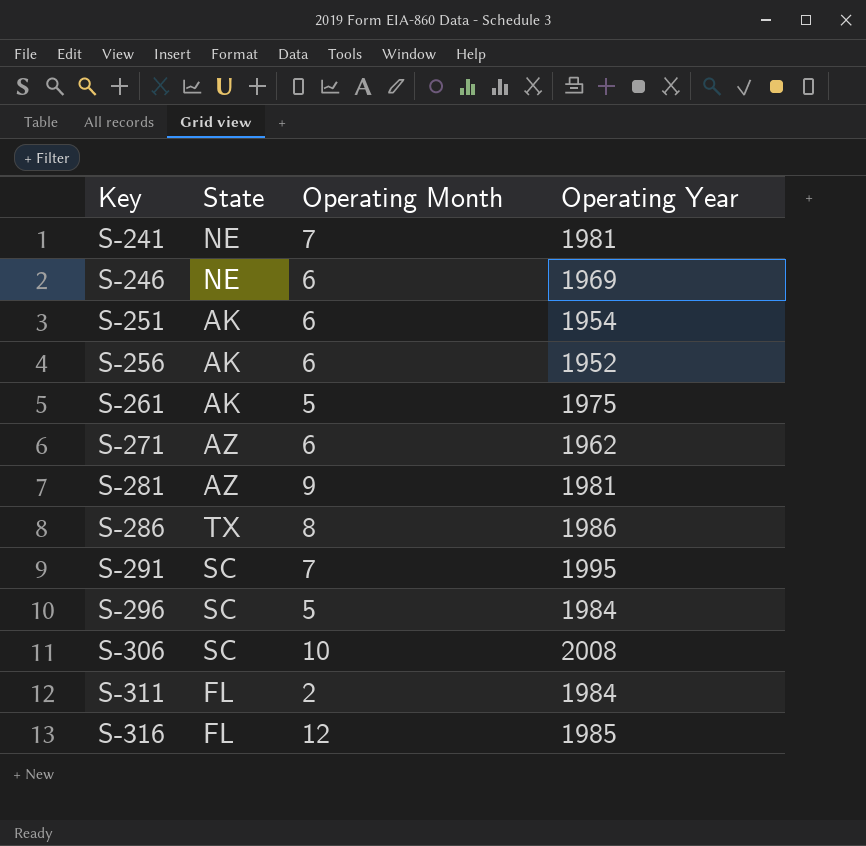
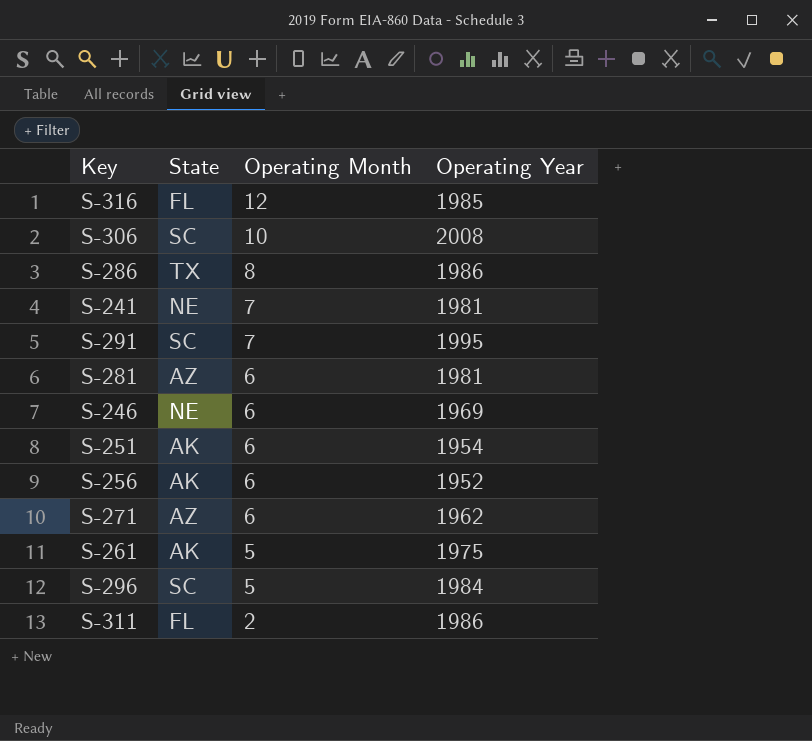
row order: Key ascending -> Operating Month descending
S-281 | Operating Month: 9 -> 6
S-311 | Operating Year: 1984 -> 1986

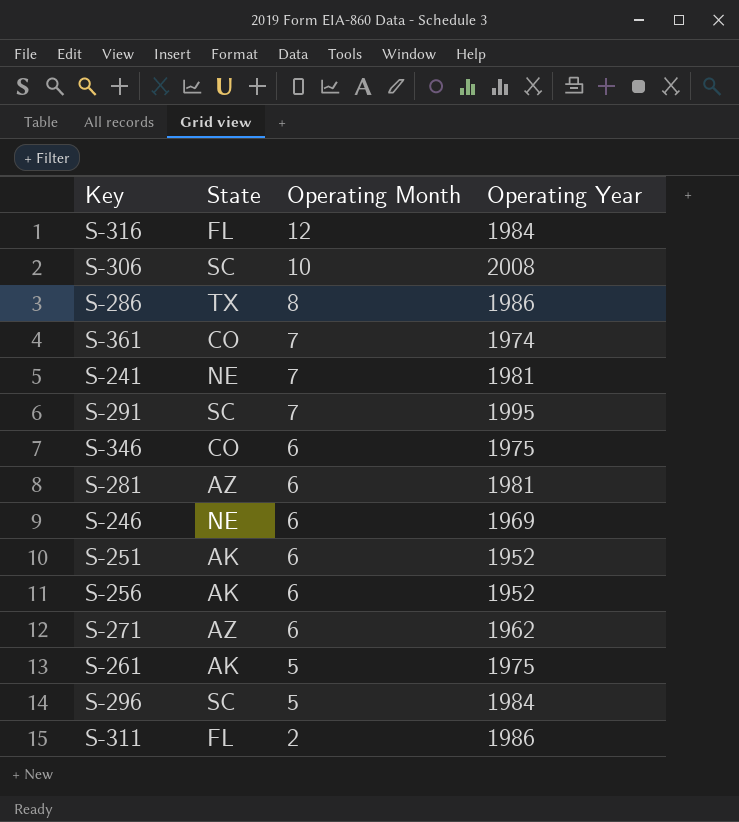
S-316 | Operating Year: 1985 -> 1984
row S-361: none -> CO | 7 | 1974
row S-346: none -> CO | 6 | 1975
S-251 | Operating Year: 1954 -> 1952

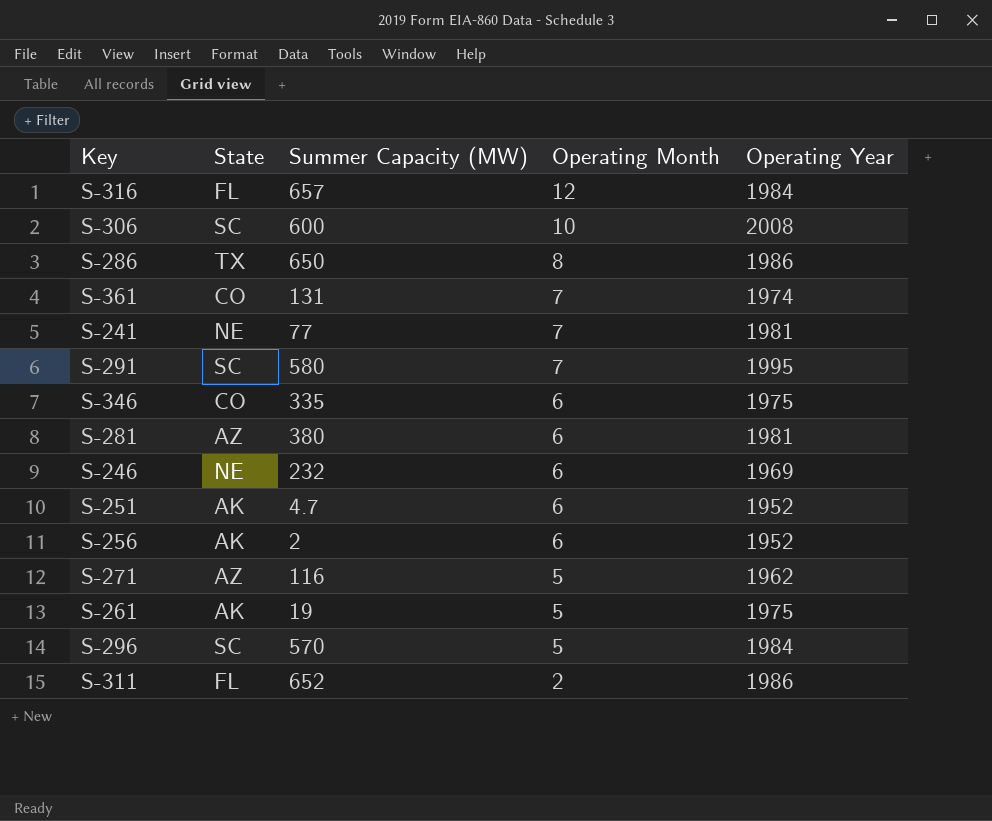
column Summer Capacity (MW) | position: none -> 3
S-271 | Operating Month: 6 -> 5

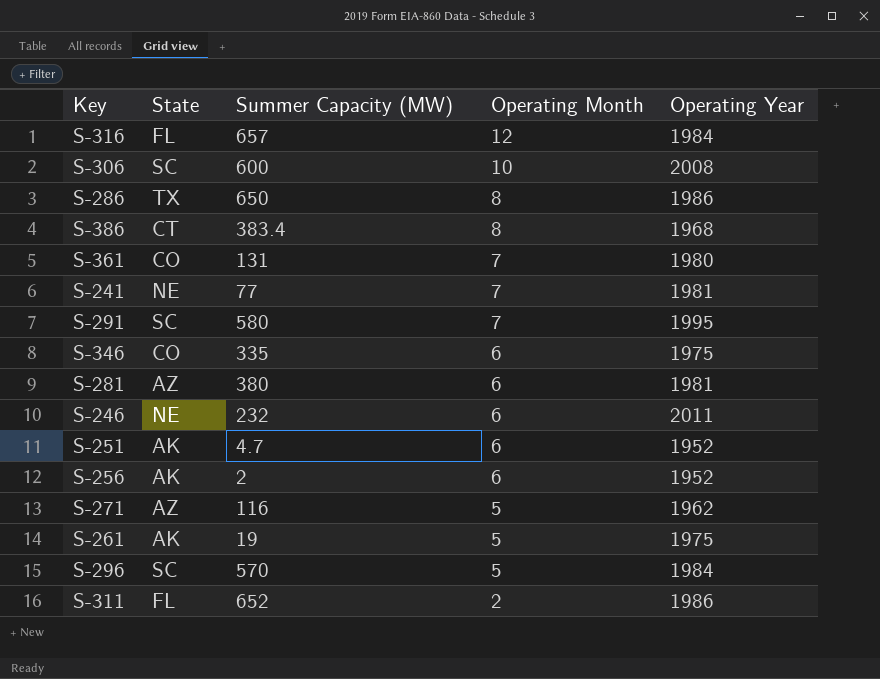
row S-386: none -> CT | 383.4 | 8 | 1968
S-361 | Operating Year: 1974 -> 1980
S-246 | Operating Year: 1969 -> 2011

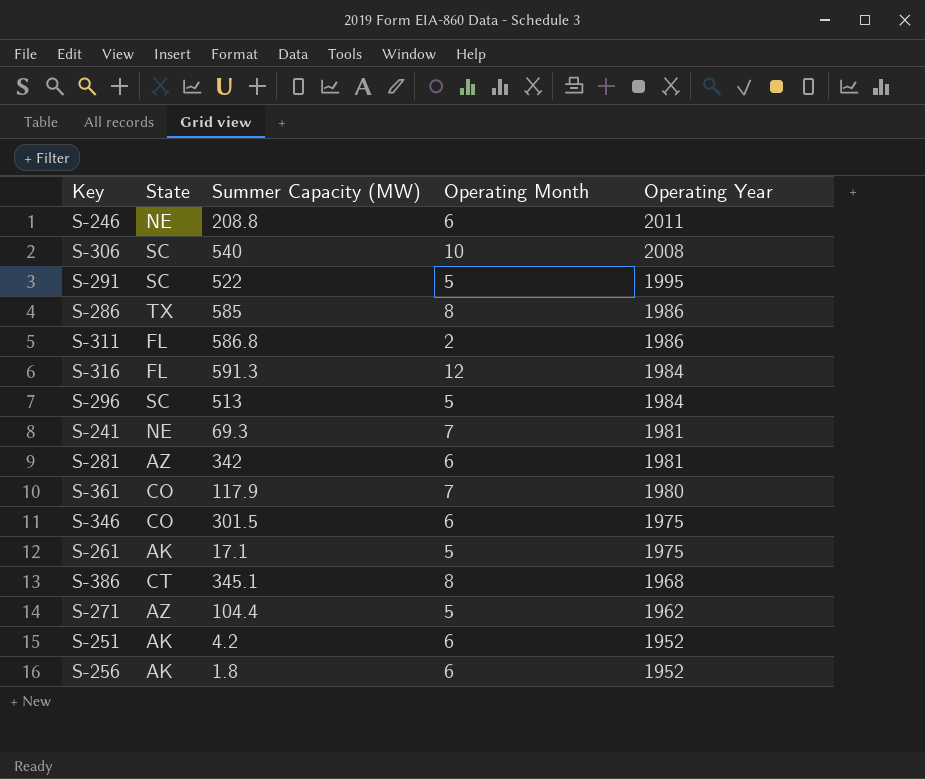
row order: Operating Month descending -> Operating Year descending
S-246 | Summer Capacity (MW): 232 -> 208.8
S-306 | Summer Capacity (MW): 600 -> 540
S-291 | Summer Capacity (MW): 580 -> 522
S-291 | Operating Month: 7 -> 5
S-286 | Summer Capacity (MW): 650 -> 585
S-311 | Summer Capacity (MW): 652 -> 586.8
S-316 | Summer Capacity (MW): 657 -> 591.3
S-296 | Summer Capacity (MW): 570 -> 513
S-241 | Summer Capacity (MW): 77 -> 69.3
S-281 | Summer Capacity (MW): 380 -> 342
S-361 | Summer Capacity (MW): 131 -> 117.9
S-346 | Summer Capacity (MW): 335 -> 301.5
S-261 | Summer Capacity (MW): 19 -> 17.1
S-386 | Summer Capacity (MW): 383.4 -> 345.1
S-271 | Summer Capacity (MW): 116 -> 104.4
S-251 | Summer Capacity (MW): 4.7 -> 4.2
S-256 | Summer Capacity (MW): 2 -> 1.8

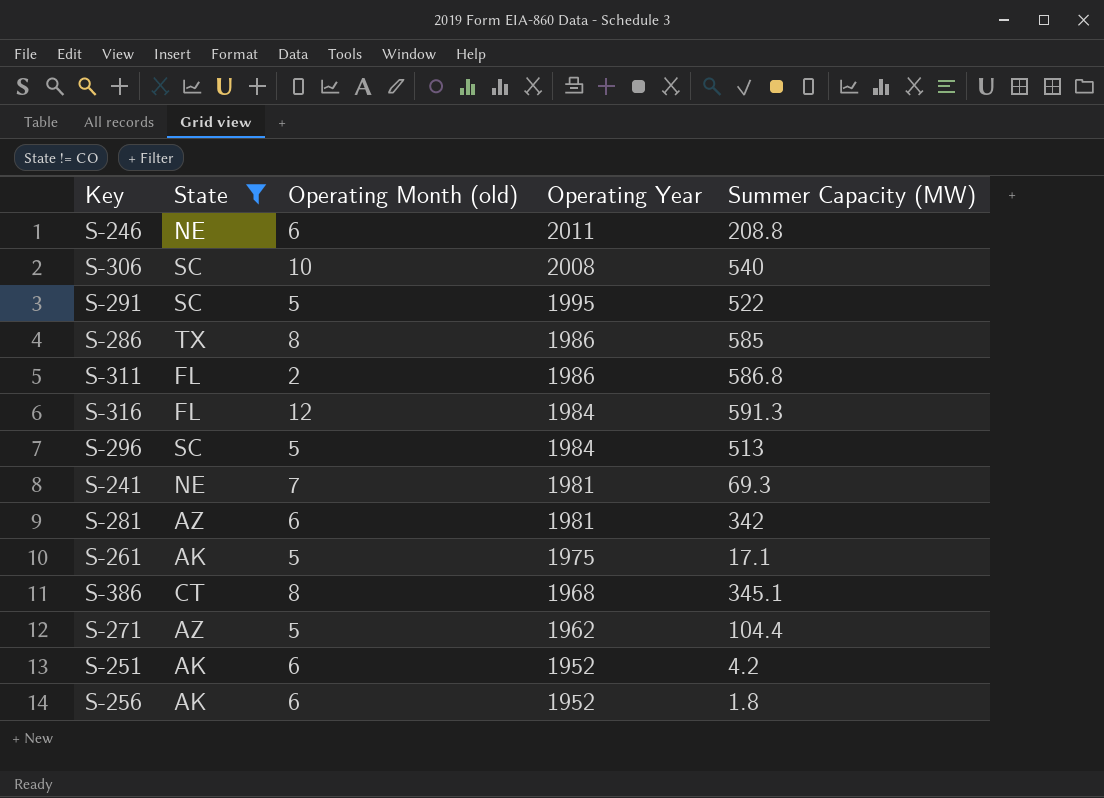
filter: none -> State != CO
column name: Operating Month -> Operating Month (old)
column Summer Capacity (MW) | position: 3 -> 5

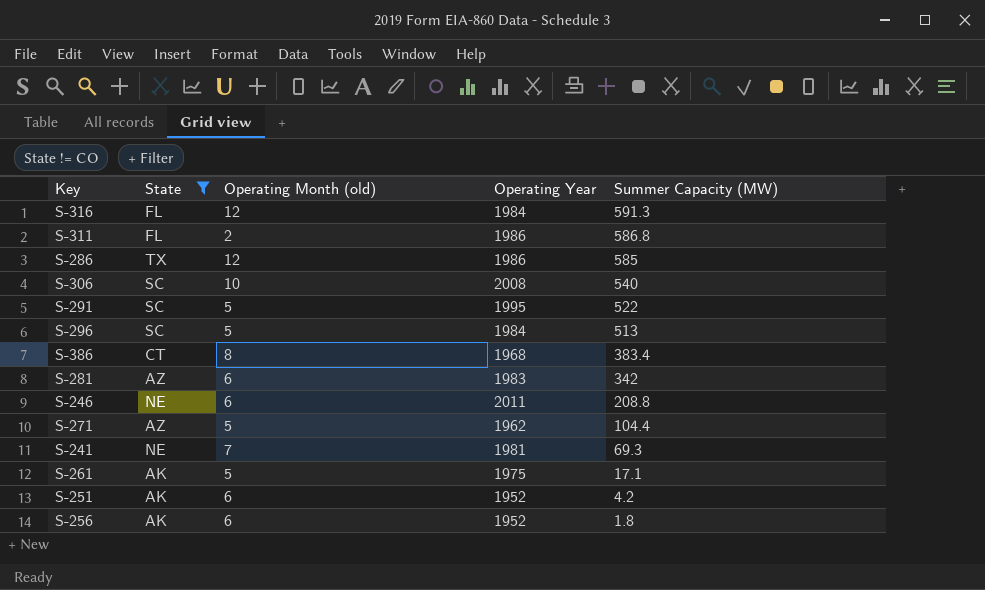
row order: Operating Year descending -> Summer Capacity (MW) descending
S-286 | Operating Month (old): 8 -> 12
S-386 | Summer Capacity (MW): 345.1 -> 383.4
S-281 | Operating Year: 1981 -> 1983

